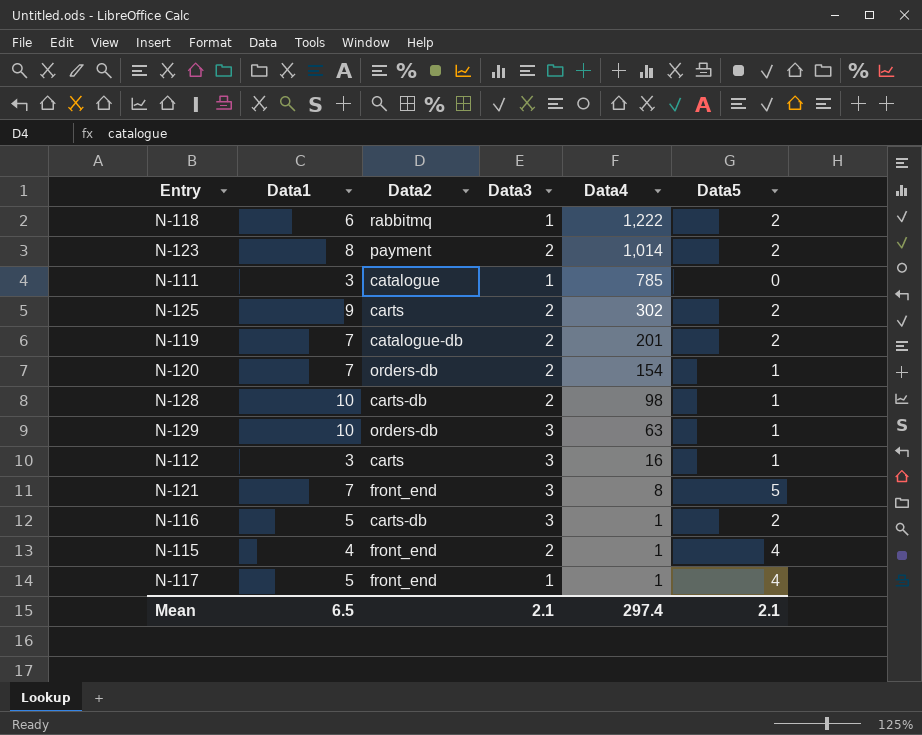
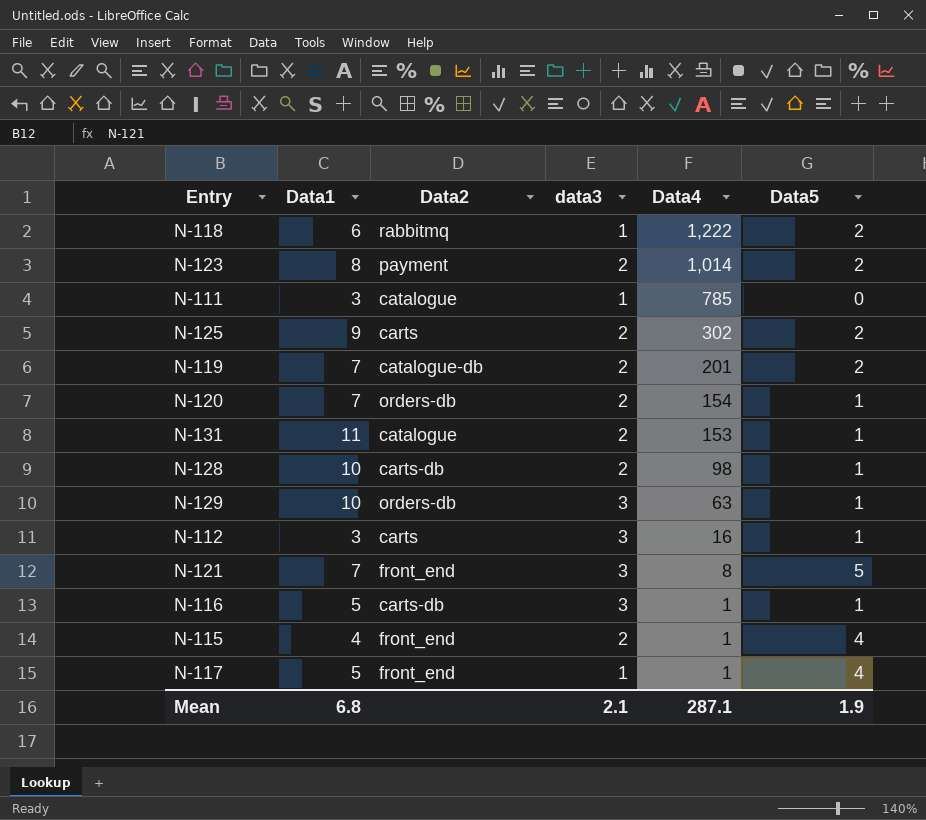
column name: Data3 -> data3
row N-131: none -> 11 | catalogue | 2 | 153 | 1
N-116 | Data5: 2 -> 1
Mean | Data1: 6.5 -> 6.8
Mean | Data4: 297.4 -> 287.1
Mean | Data5: 2.1 -> 1.9

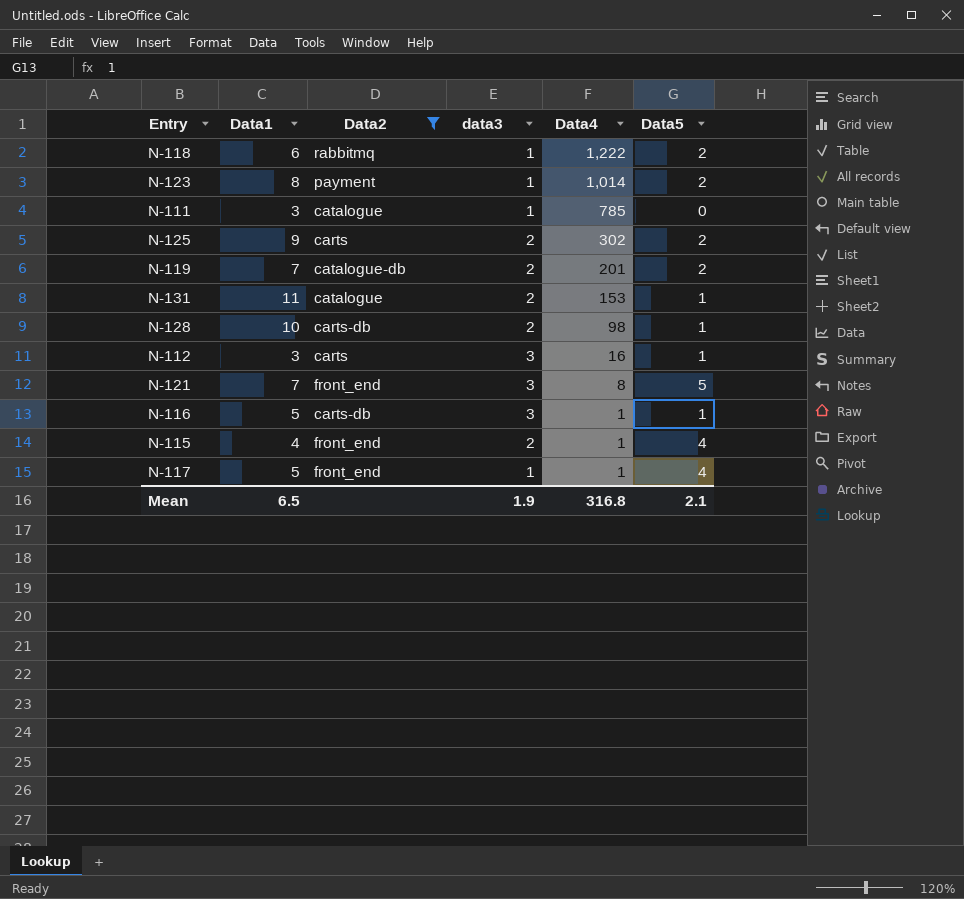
filter: none -> Data2 != orders-db
N-123 | data3: 2 -> 1
Mean | Data1: 6.8 -> 6.5
Mean | data3: 2.1 -> 1.9
Mean | Data4: 287.1 -> 316.8
Mean | Data5: 1.9 -> 2.1

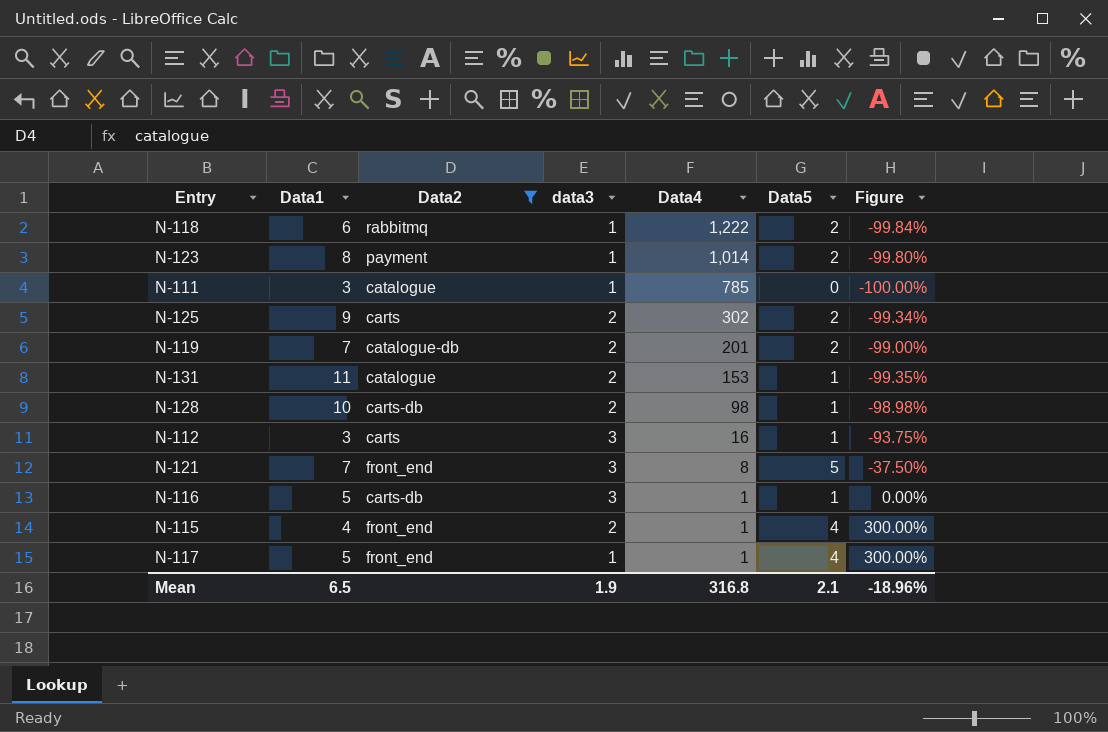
column Figure | formula: none -> ([Data5] - [Data4]) / [Data4]

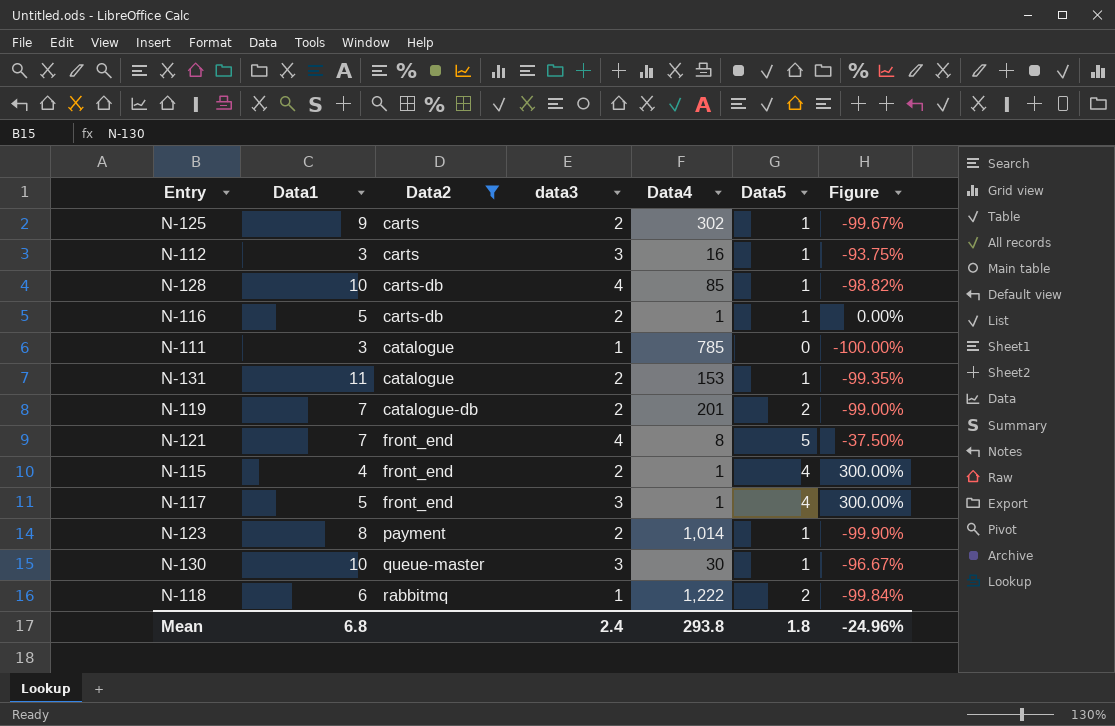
row order: Data4 descending -> Data2 ascending
N-125 | Data5: 2 -> 1
N-125 | Figure: -99.34% -> -99.67%
N-128 | data3: 2 -> 4
N-128 | Data4: 98 -> 85
N-128 | Figure: -98.98% -> -98.82%
N-116 | data3: 3 -> 2
N-121 | data3: 3 -> 4
N-117 | data3: 1 -> 3
N-123 | data3: 1 -> 2
N-123 | Data5: 2 -> 1
N-123 | Figure: -99.80% -> -99.90%
row N-130: none -> 10 | queue-master | 3 | 30 | 1 | -96.67%
Mean | Data1: 6.5 -> 6.8
Mean | data3: 1.9 -> 2.4
Mean | Data4: 316.8 -> 293.8
Mean | Data5: 2.1 -> 1.8
Mean | Figure: -18.96% -> -24.96%

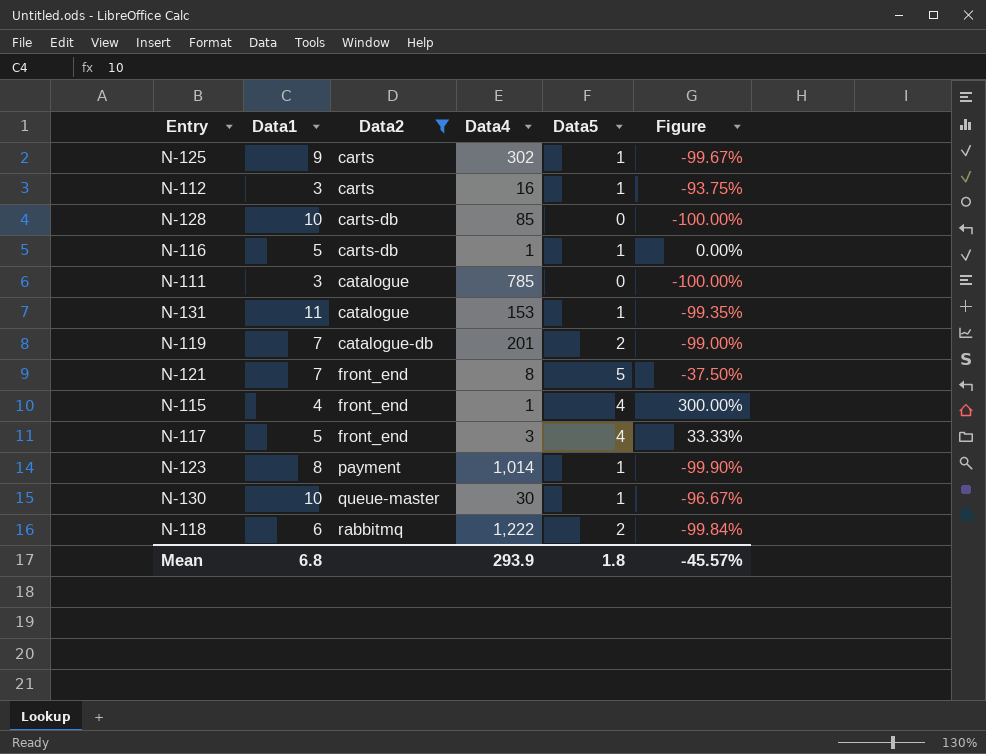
column data3 | position: 4 -> none
N-128 | Data5: 1 -> 0
N-128 | Figure: -98.82% -> -100.00%
N-117 | Data4: 1 -> 3
N-117 | Figure: 300.00% -> 33.33%
Mean | Data4: 293.8 -> 293.9
Mean | Figure: -24.96% -> -45.57%

